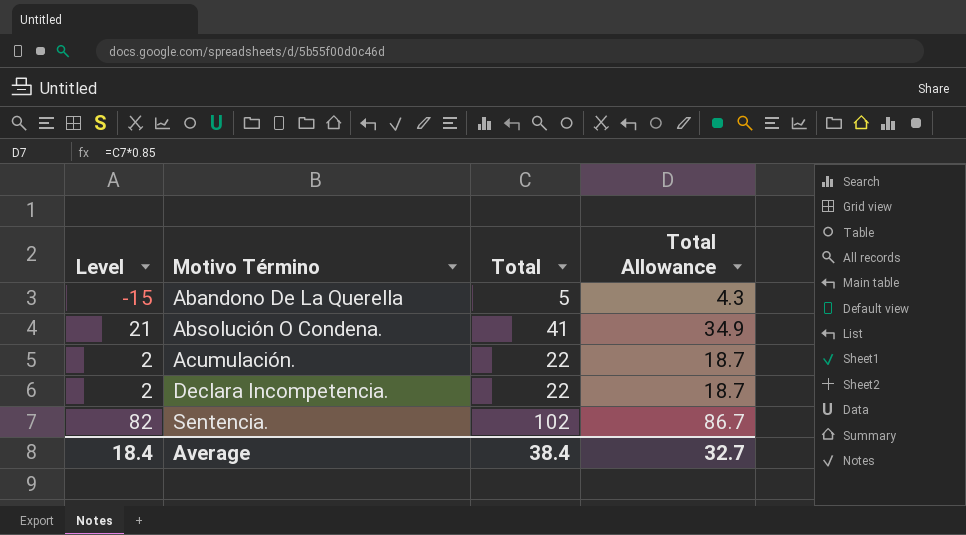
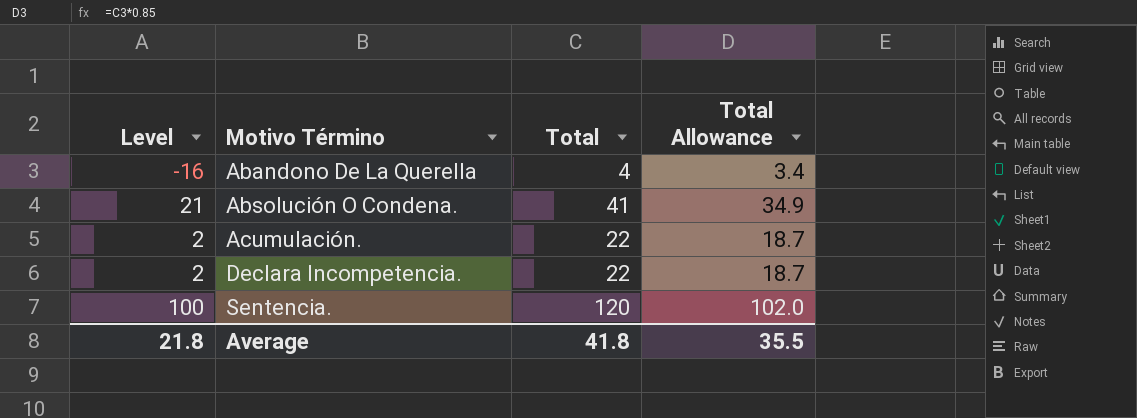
Abandono De La Querella | Level: -15 -> -16
Abandono De La Querella | Total: 5 -> 4
Abandono De La Querella | Total Allowance: 4.3 -> 3.4
Sentencia. | Level: 82 -> 100
Sentencia. | Total: 102 -> 120
Sentencia. | Total Allowance: 86.7 -> 102.0
Average | Level: 18.4 -> 21.8
Average | Total: 38.4 -> 41.8
Average | Total Allowance: 32.7 -> 35.5

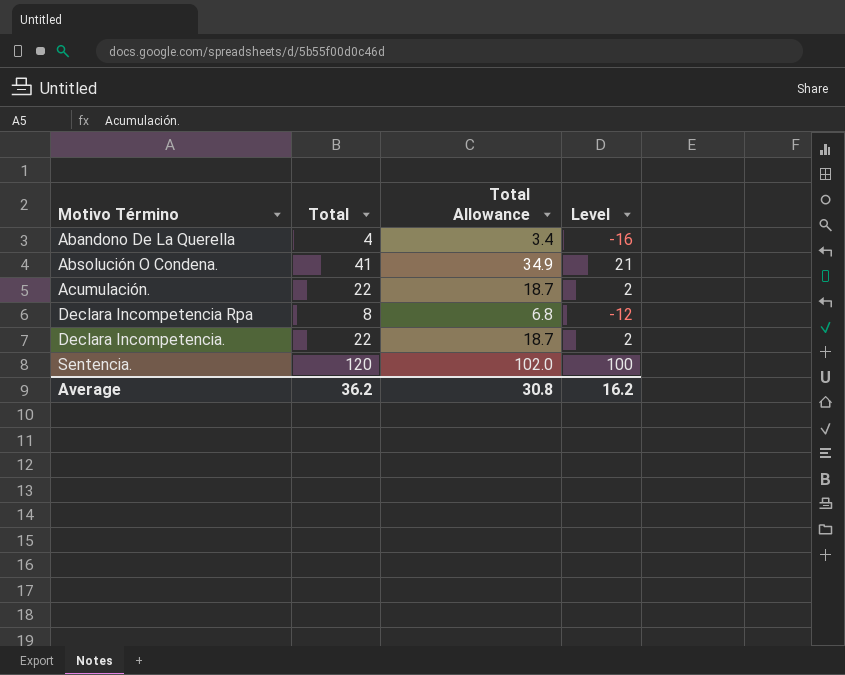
column Level | position: 1 -> 4
row Declara Incompetencia Rpa: none -> 8 | 6.8 | -12
Average | Total: 41.8 -> 36.2
Average | Total Allowance: 35.5 -> 30.8
Average | Level: 21.8 -> 16.2

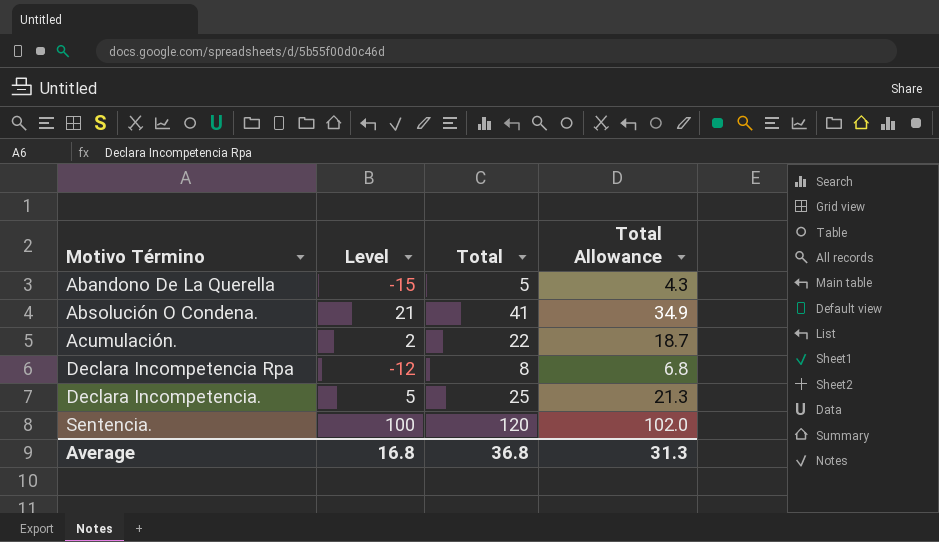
column Level | position: 4 -> 2
Abandono De La Querella | Level: -16 -> -15
Abandono De La Querella | Total: 4 -> 5
Abandono De La Querella | Total Allowance: 3.4 -> 4.3
Declara Incompetencia. | Level: 2 -> 5
Declara Incompetencia. | Total: 22 -> 25
Declara Incompetencia. | Total Allowance: 18.7 -> 21.3
Average | Level: 16.2 -> 16.8
Average | Total: 36.2 -> 36.8
Average | Total Allowance: 30.8 -> 31.3

